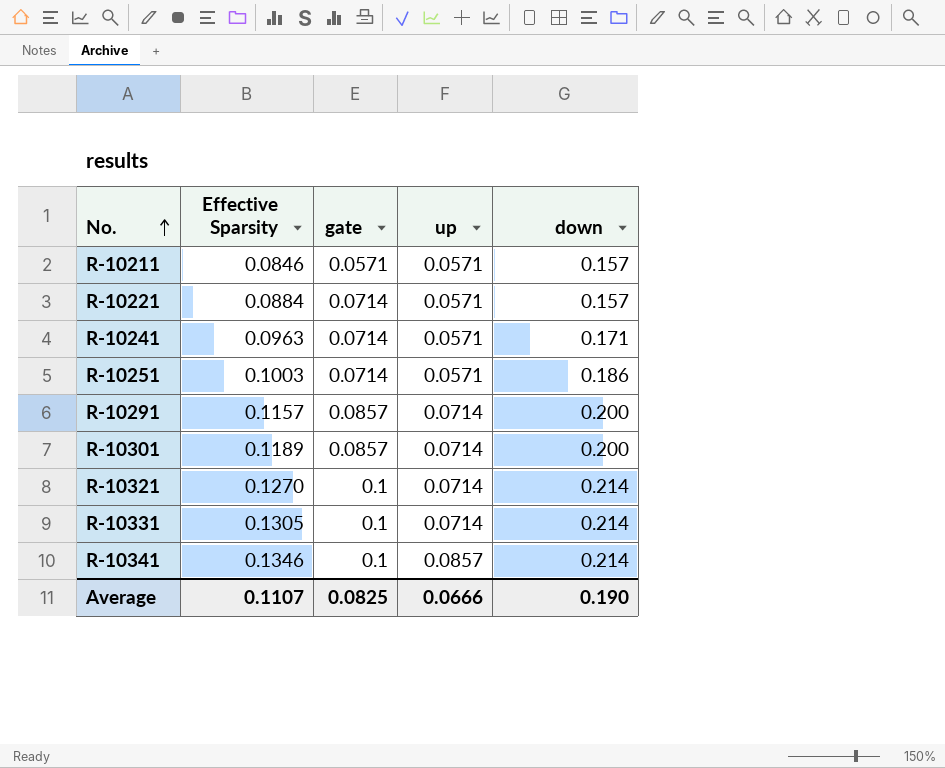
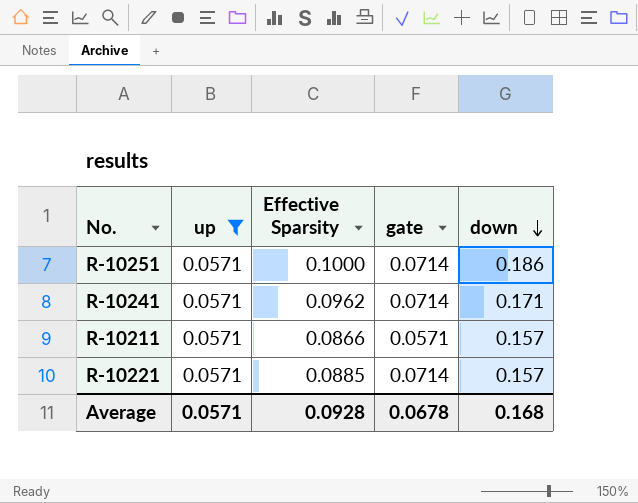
filter: none -> up = 0.0571
row order: No. ascending -> down descending
column up | position: 4 -> 2
R-10251 | Effective Sparsity: 0.1003 -> 0.1000
R-10241 | Effective Sparsity: 0.0963 -> 0.0962
R-10211 | Effective Sparsity: 0.0846 -> 0.0866
R-10221 | Effective Sparsity: 0.0884 -> 0.0885
Average | up: 0.0666 -> 0.0571
Average | Effective Sparsity: 0.1107 -> 0.0928
Average | gate: 0.0825 -> 0.0678
Average | down: 0.190 -> 0.168

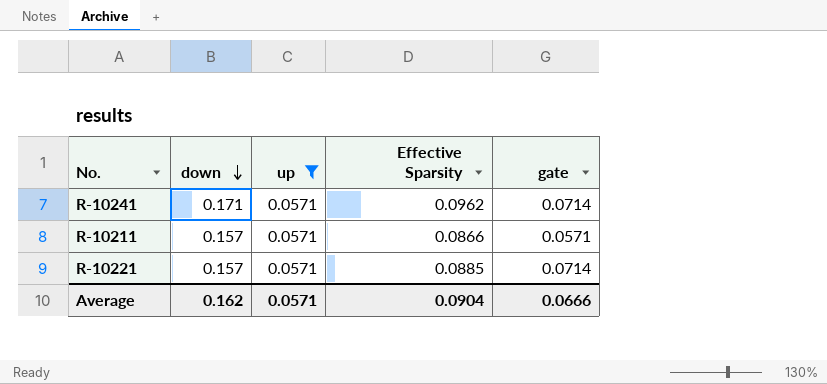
column down | position: 5 -> 2
row R-10251: 0.0571 | 0.1000 | 0.0714 | 0.186 -> none
Average | down: 0.168 -> 0.162
Average | Effective Sparsity: 0.0928 -> 0.0904
Average | gate: 0.0678 -> 0.0666

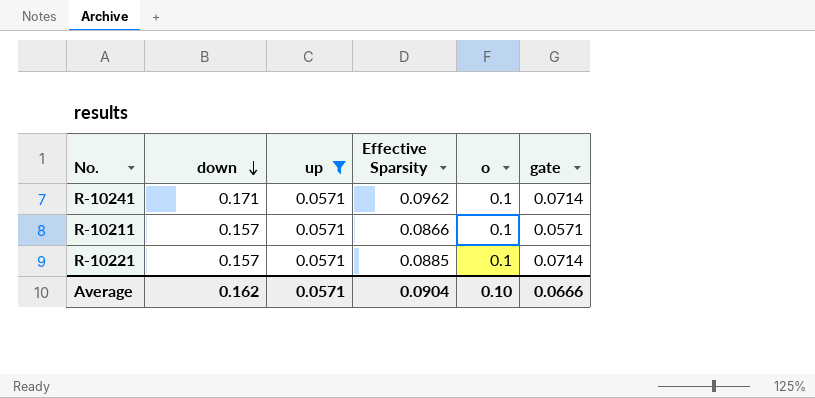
column o | position: none -> 5

